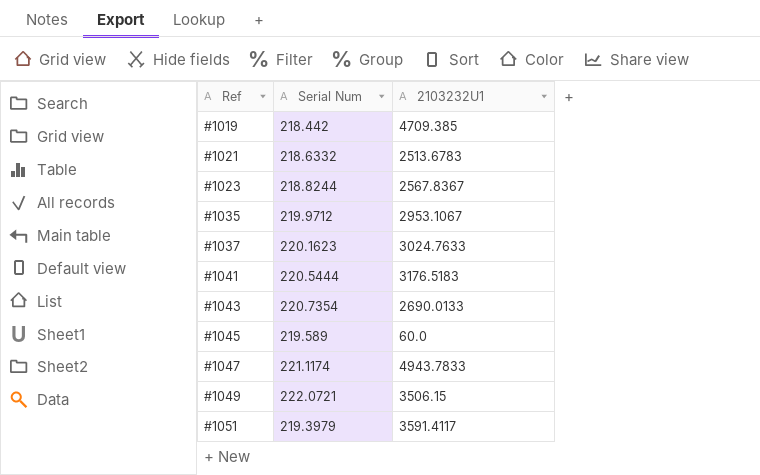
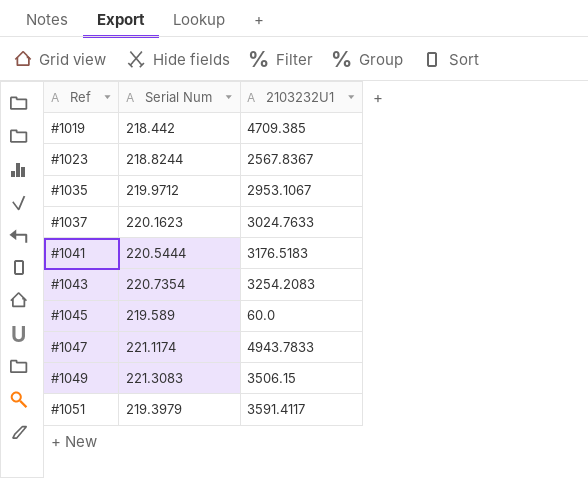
row #1021: 218.6332 | 2513.6783 -> none
#1043 | 2103232U1: 2690.0133 -> 3254.2083
#1049 | Serial Num: 222.0721 -> 221.3083

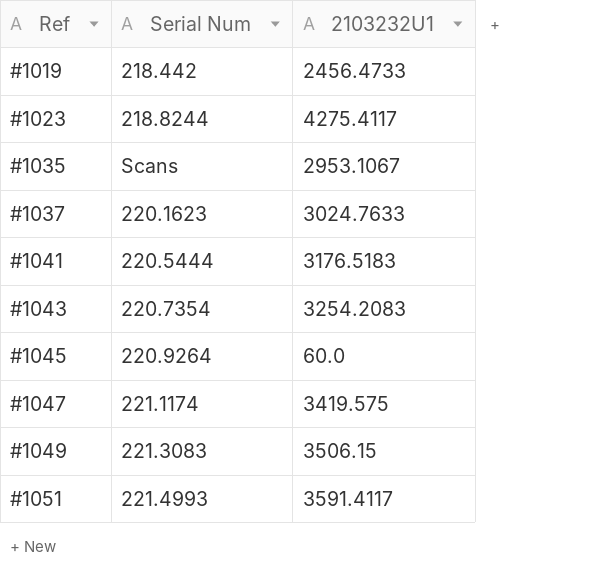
#1019 | 2103232U1: 4709.385 -> 2456.4733
#1023 | 2103232U1: 2567.8367 -> 4275.4117
#1035 | Serial Num: 219.9712 -> Scans
#1045 | Serial Num: 219.589 -> 220.9264
#1047 | 2103232U1: 4943.7833 -> 3419.575
#1051 | Serial Num: 219.3979 -> 221.4993

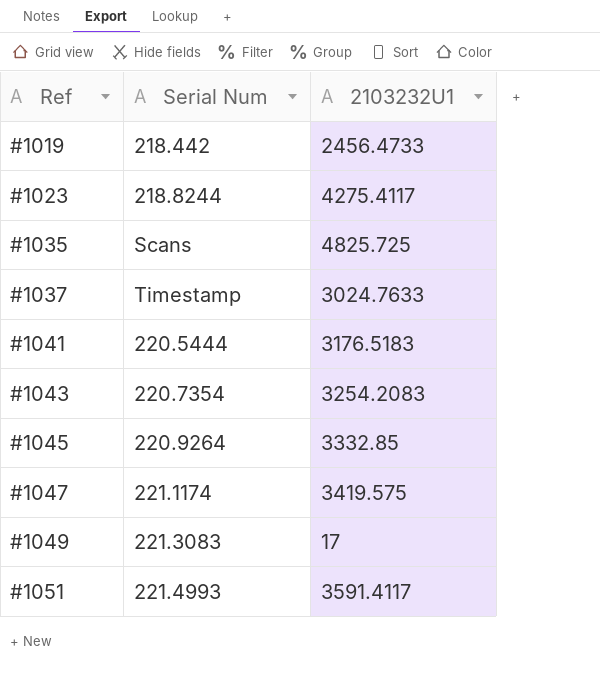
#1035 | 2103232U1: 2953.1067 -> 4825.725
#1037 | Serial Num: 220.1623 -> Timestamp
#1045 | 2103232U1: 60.0 -> 3332.85
#1049 | 2103232U1: 3506.15 -> 17

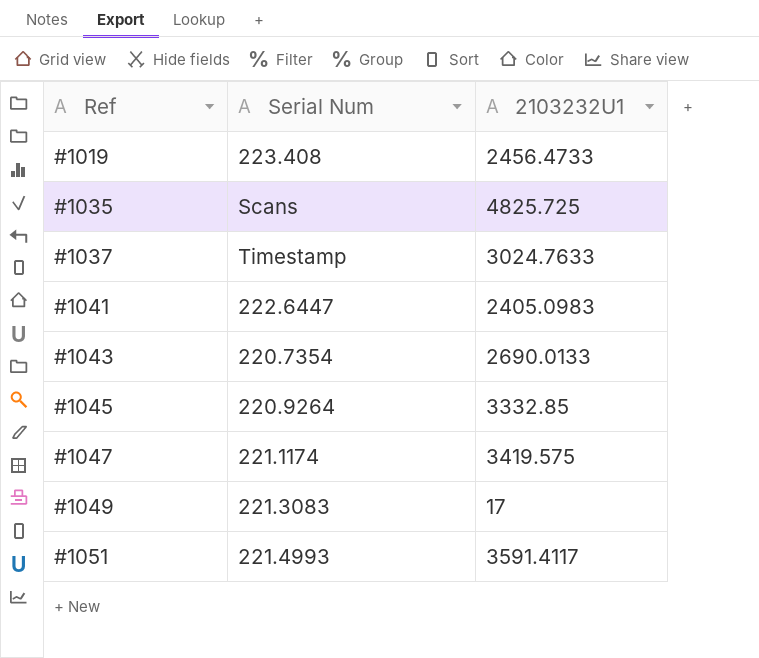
row #1023: 218.8244 | 4275.4117 -> none
#1019 | Serial Num: 218.442 -> 223.408
#1041 | Serial Num: 220.5444 -> 222.6447
#1041 | 2103232U1: 3176.5183 -> 2405.0983
#1043 | 2103232U1: 3254.2083 -> 2690.0133

